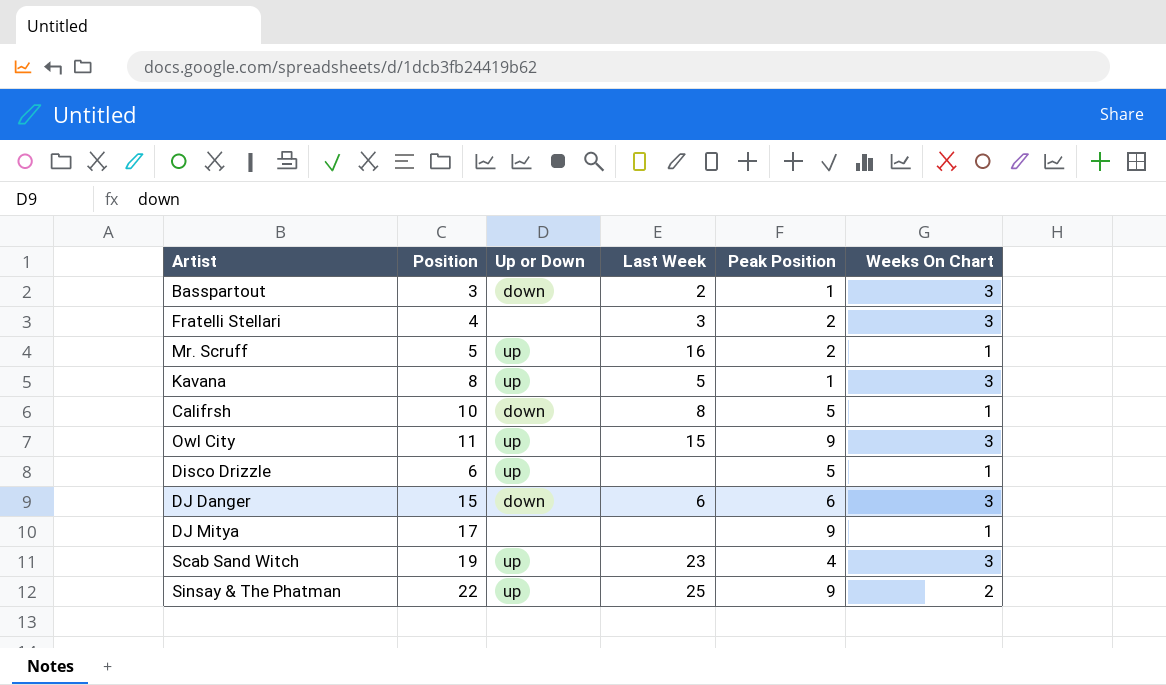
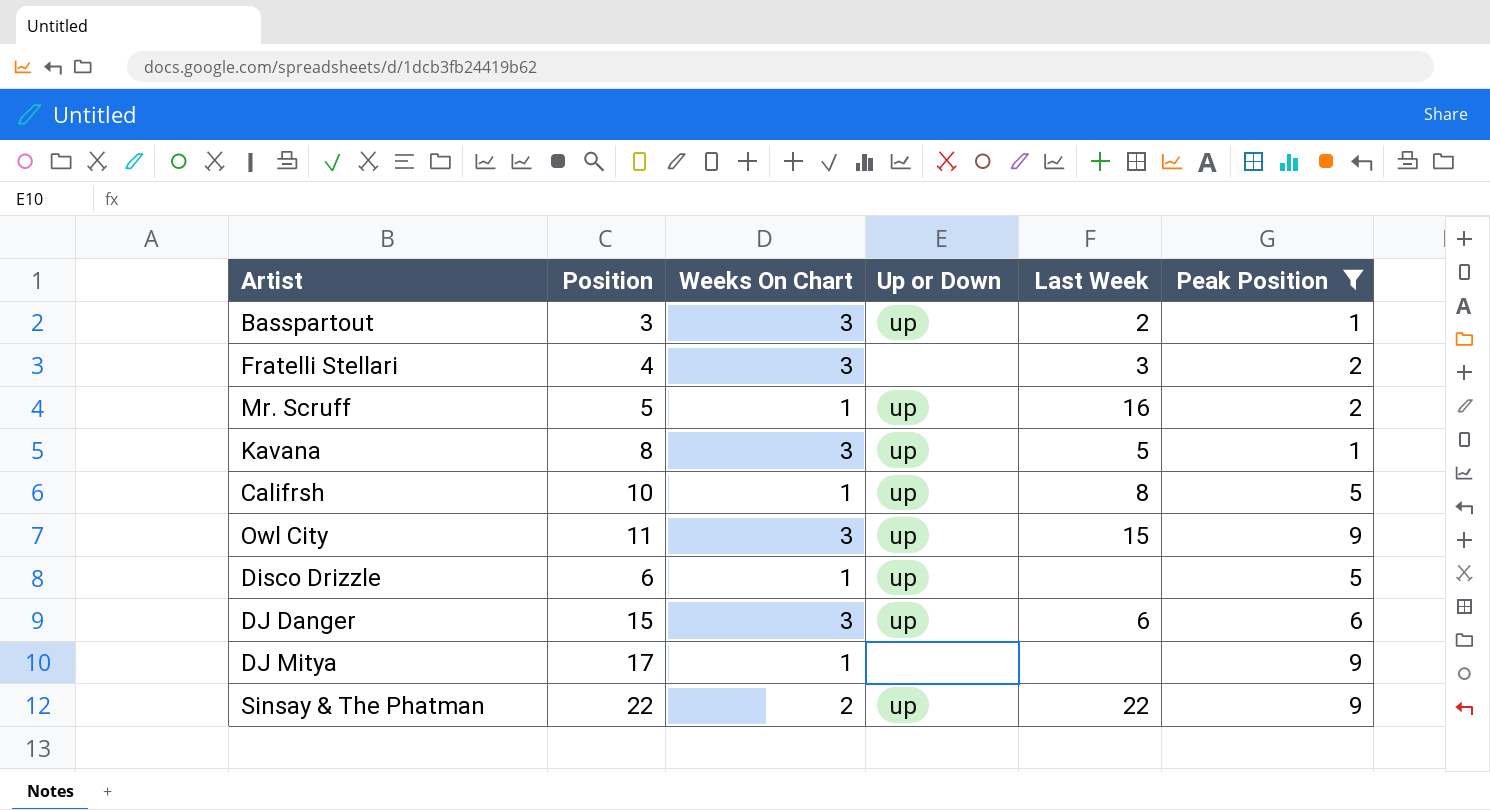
filter: none -> Peak Position != 4
column Weeks On Chart | position: 6 -> 3
Basspartout | Up or Down: down -> up
Califrsh | Up or Down: down -> up
DJ Danger | Up or Down: down -> up
Sinsay & The Phatman | Last Week: 25 -> 22

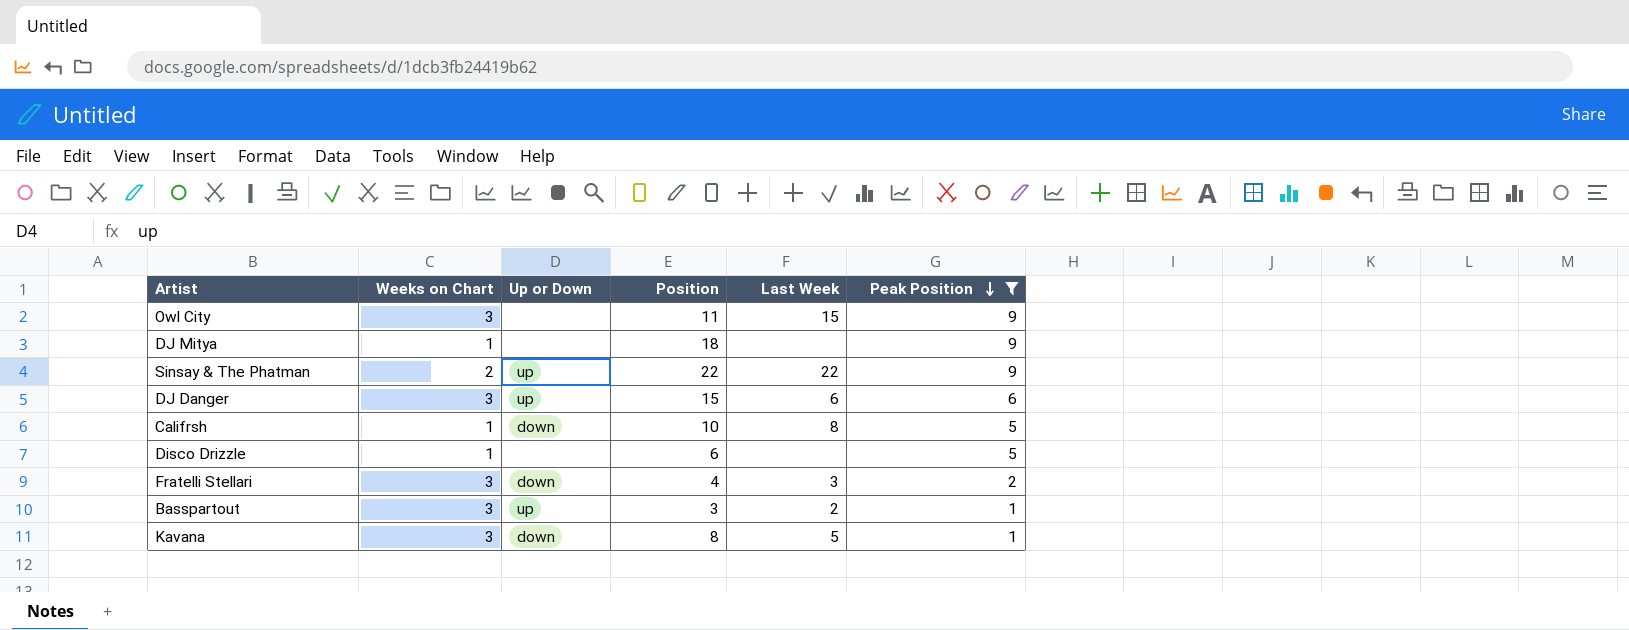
row order: none -> Peak Position descending
column name: Weeks On Chart -> Weeks on Chart
column Position | position: 2 -> 4
row Mr. Scruff: 5 | 1 | up | 16 | 2 -> none
Owl City | Up or Down: up -> none
DJ Mitya | Position: 17 -> 18
Califrsh | Up or Down: up -> down
Disco Drizzle | Up or Down: up -> none
Fratelli Stellari | Up or Down: none -> down
Kavana | Up or Down: up -> down

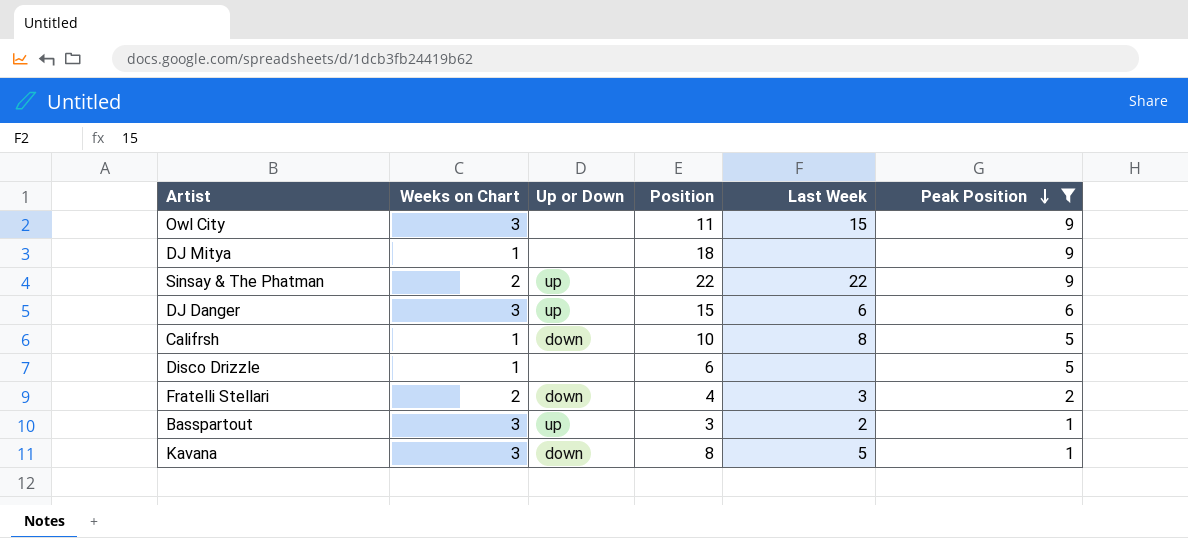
Fratelli Stellari | Weeks on Chart: 3 -> 2

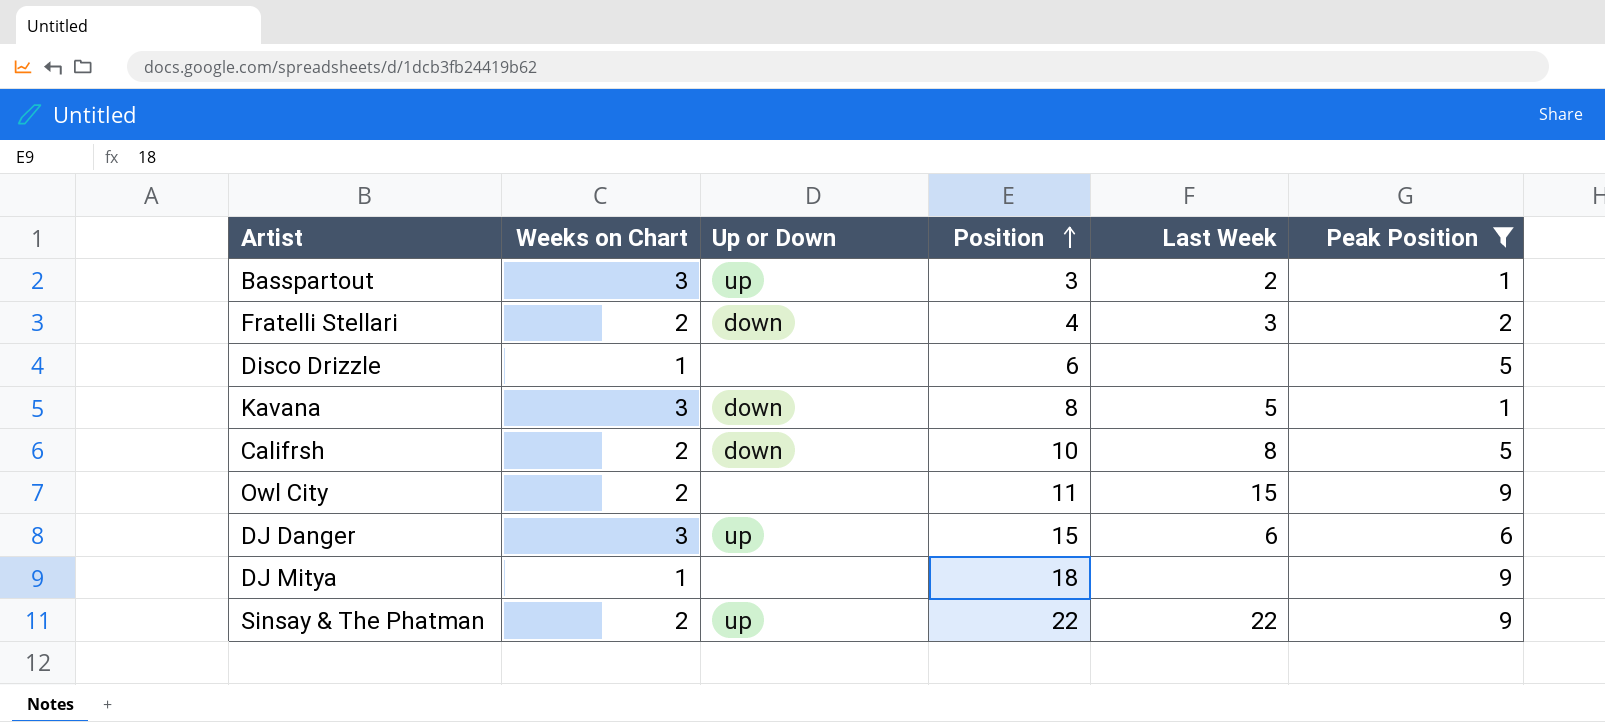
row order: Peak Position descending -> Position ascending
Califrsh | Weeks on Chart: 1 -> 2
Owl City | Weeks on Chart: 3 -> 2

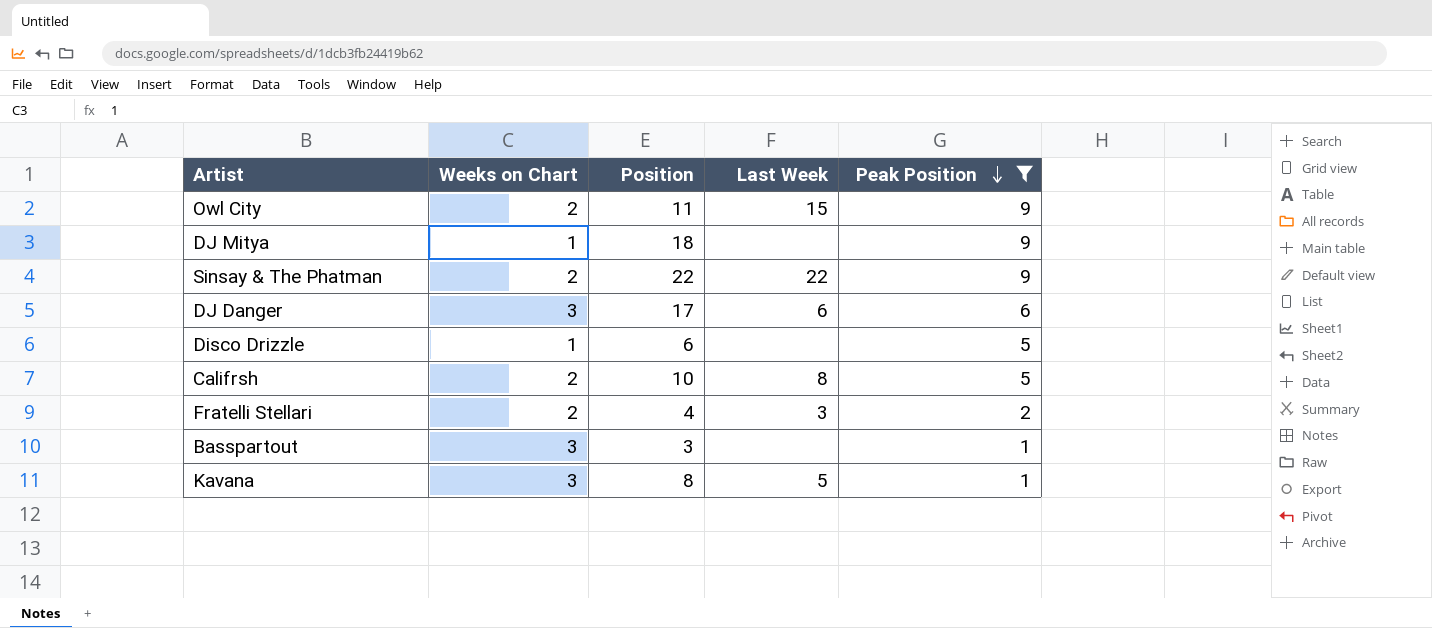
row order: Position ascending -> Peak Position descending
column Up or Down | position: 3 -> none
DJ Danger | Position: 15 -> 17
Basspartout | Last Week: 2 -> none

